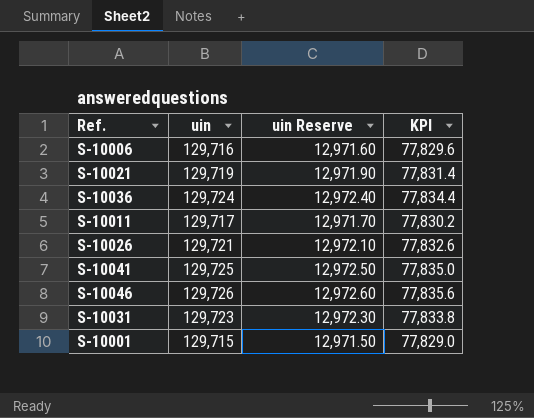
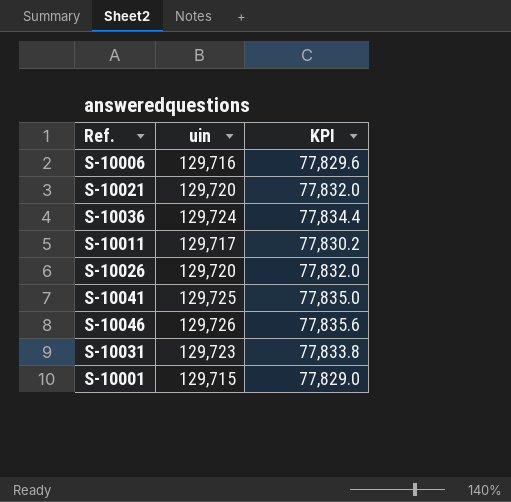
column uin Reserve | formula: [uin] * 0.1 -> none
S-10021 | uin: 129,719 -> 129,720
S-10021 | KPI: 77,831.4 -> 77,832.0
S-10026 | uin: 129,721 -> 129,720
S-10026 | KPI: 77,832.6 -> 77,832.0

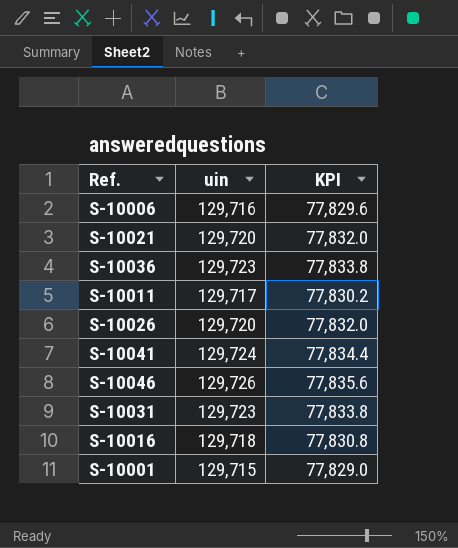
S-10036 | uin: 129,724 -> 129,723
S-10036 | KPI: 77,834.4 -> 77,833.8
S-10041 | uin: 129,725 -> 129,724
S-10041 | KPI: 77,835.0 -> 77,834.4
row S-10016: none -> 129,718 | 77,830.8

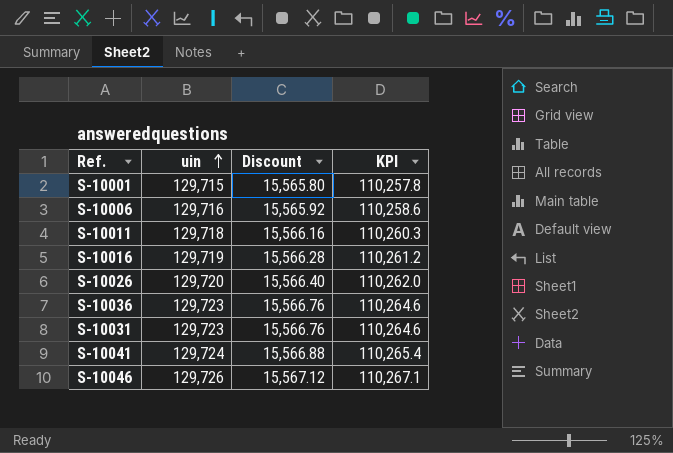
row order: none -> uin ascending
column Discount | formula: none -> [uin] * 0.12
column KPI | formula: [uin] * 0.6 -> [uin] * 0.85
row S-10021: 129,720 | 77,832.0 -> none
S-10011 | uin: 129,717 -> 129,718
S-10016 | uin: 129,718 -> 129,719

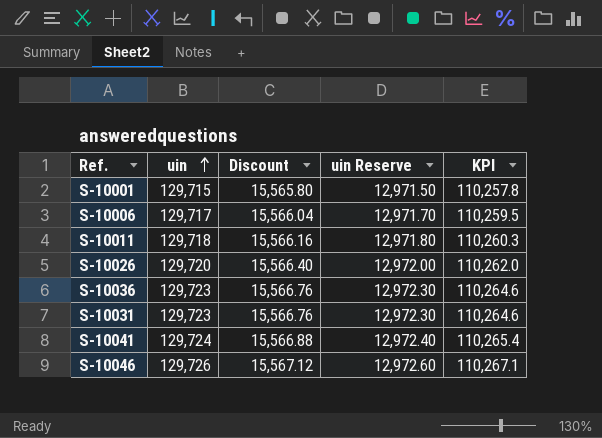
column uin Reserve | formula: none -> [uin] * 0.1
row S-10016: 129,719 | 15,566.28 | 110,261.2 -> none
S-10006 | uin: 129,716 -> 129,717
S-10006 | Discount: 15,565.92 -> 15,566.04
S-10006 | KPI: 110,258.6 -> 110,259.5

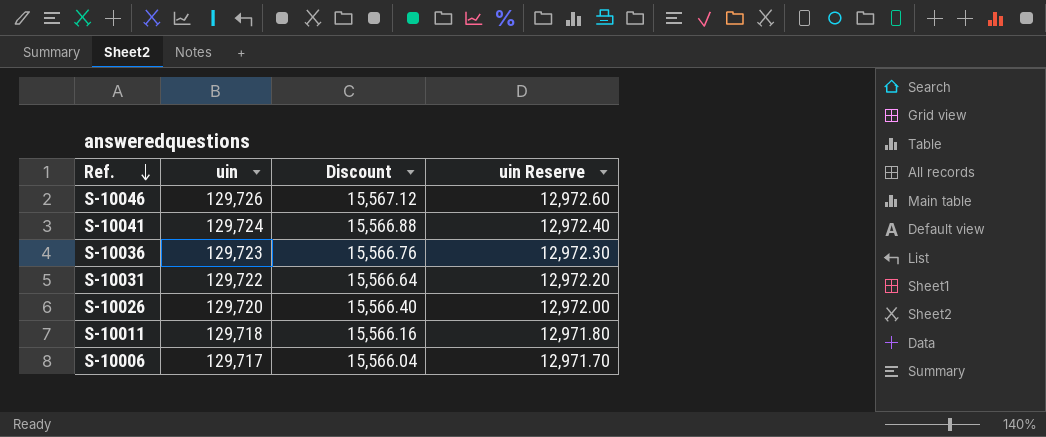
row order: uin ascending -> Ref. descending
column KPI | formula: [uin] * 0.85 -> none
row S-10001: 129,715 | 15,565.80 | 12,971.50 | 110,257.8 -> none
S-10031 | uin: 129,723 -> 129,722
S-10031 | Discount: 15,566.76 -> 15,566.64
S-10031 | uin Reserve: 12,972.30 -> 12,972.20

